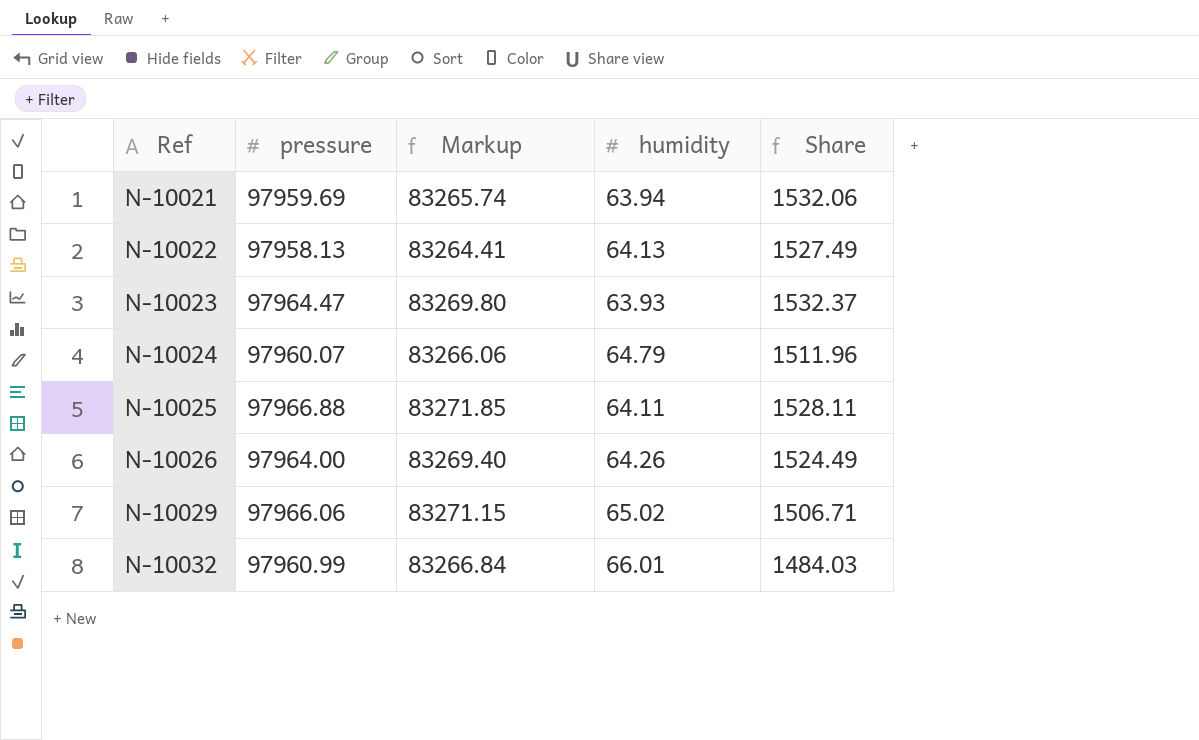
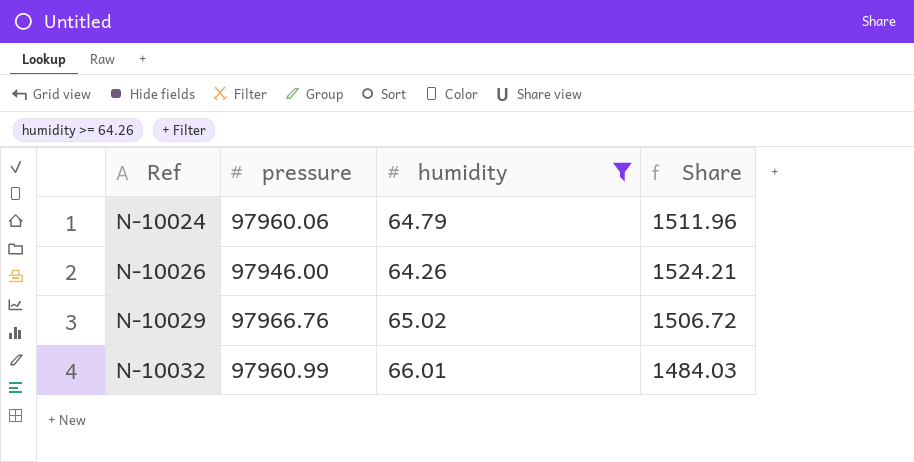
filter: none -> humidity >= 64.26
column Markup | formula: [pressure] * 0.85 -> none
N-10024 | pressure: 97960.07 -> 97960.06
N-10026 | pressure: 97964.00 -> 97946.00
N-10026 | Share: 1524.49 -> 1524.21
N-10029 | pressure: 97966.06 -> 97966.76
N-10029 | Share: 1506.71 -> 1506.72

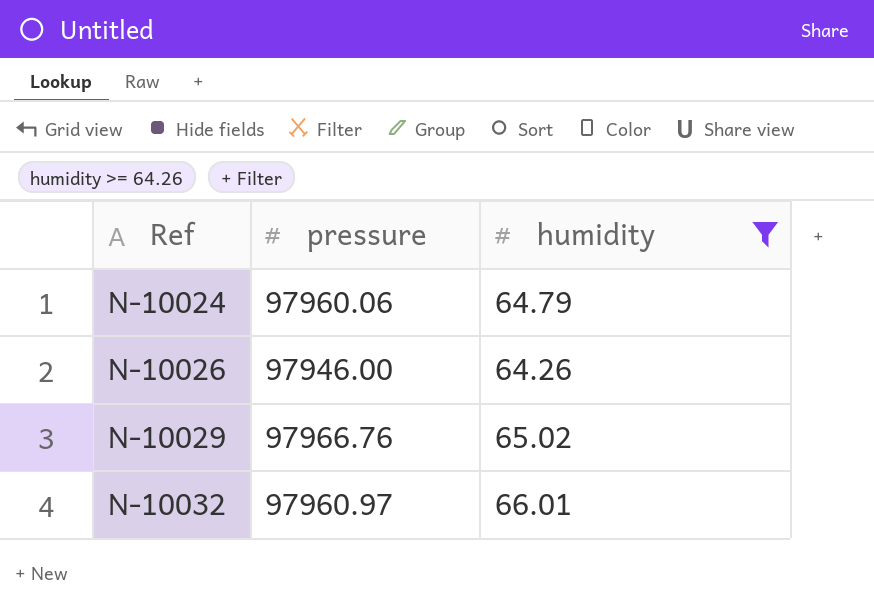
column Share | formula: [pressure] / [humidity] -> none
N-10032 | pressure: 97960.99 -> 97960.97

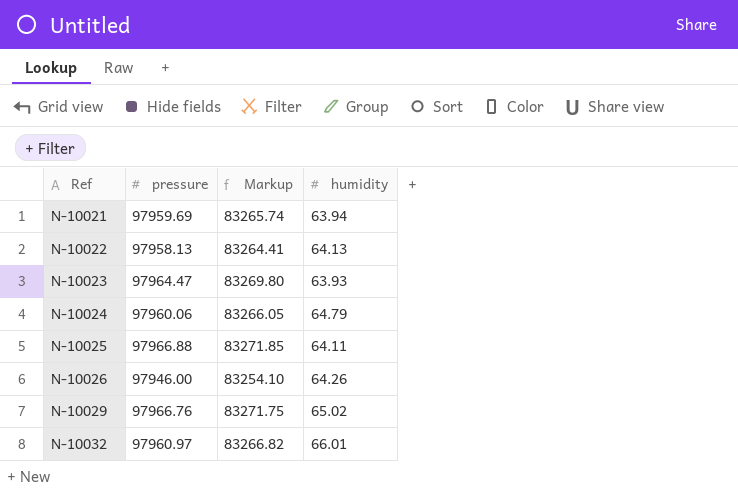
filter: humidity >= 64.26 -> none
column Markup | formula: none -> [pressure] * 0.85

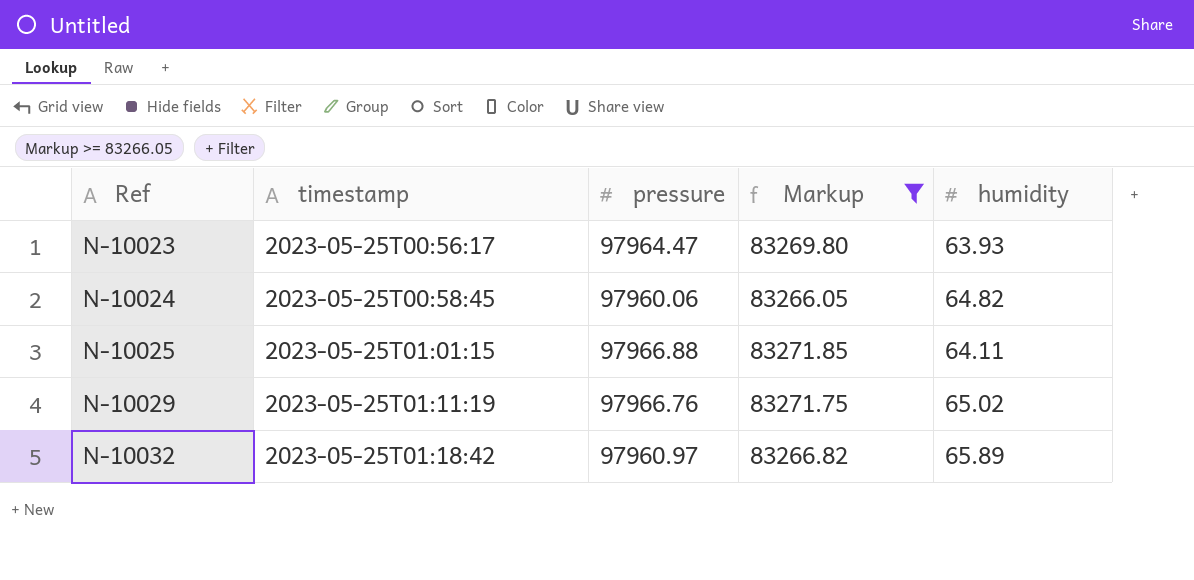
filter: none -> Markup >= 83266.05
column timestamp | position: none -> 2
N-10024 | humidity: 64.79 -> 64.82
N-10032 | humidity: 66.01 -> 65.89

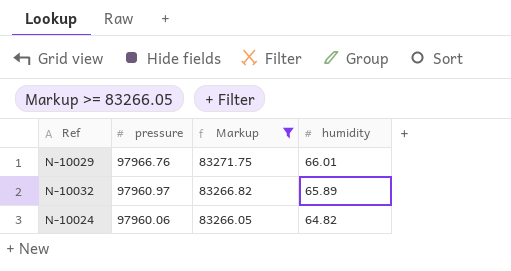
row order: Ref ascending -> pressure descending
column timestamp | position: 2 -> none
row N-10023: 2023-05-25T00:56:17 | 97964.47 | 83269.80 | 63.93 -> none
row N-10025: 2023-05-25T01:01:15 | 97966.88 | 83271.85 | 64.11 -> none
N-10029 | humidity: 65.02 -> 66.01

